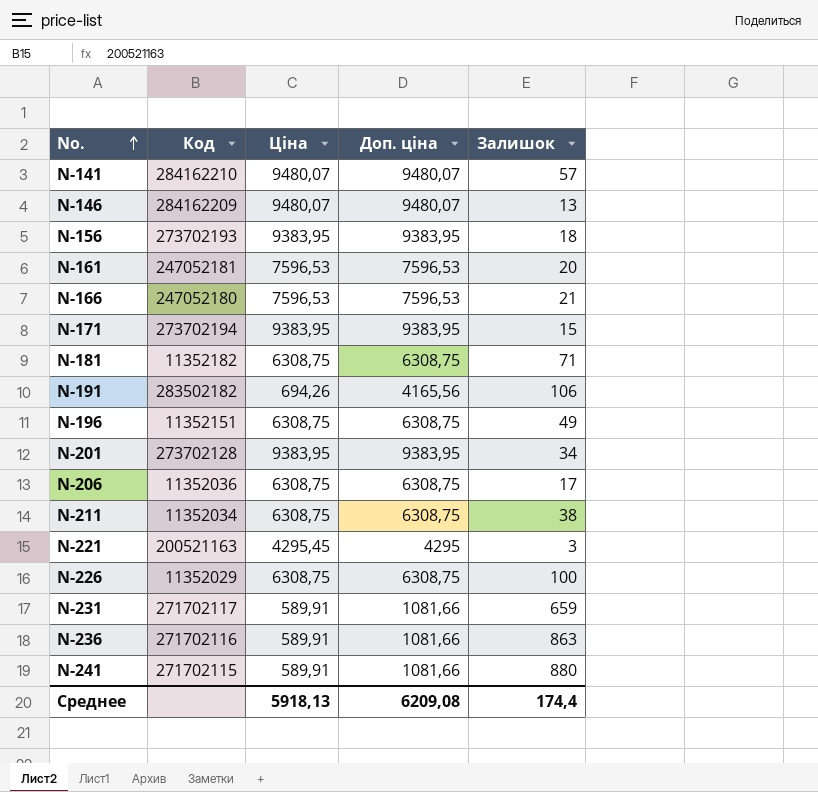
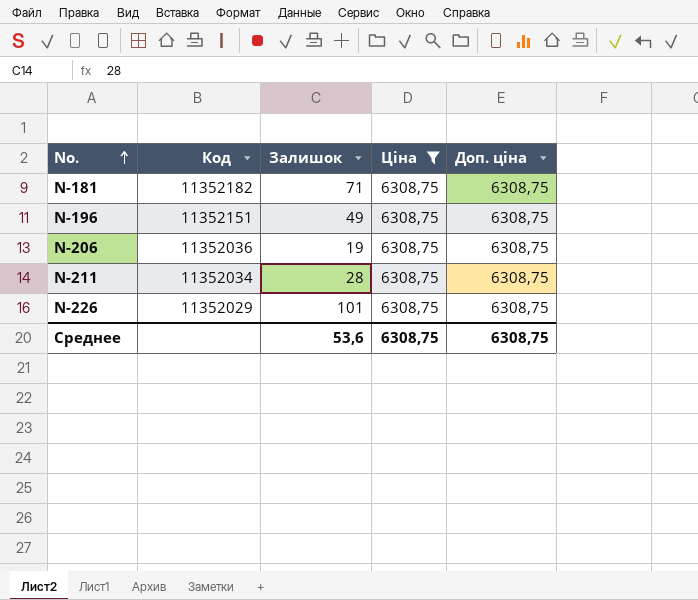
filter: none -> Ціна = 6308,75
column Залишок | position: 5 -> 3
N-206 | Залишок: 17 -> 19
N-211 | Залишок: 38 -> 28
N-226 | Залишок: 100 -> 101
Среднее | Залишок: 174,4 -> 53,6
Среднее | Ціна: 5918,13 -> 6308,75
Среднее | Доп. ціна: 6209,08 -> 6308,75

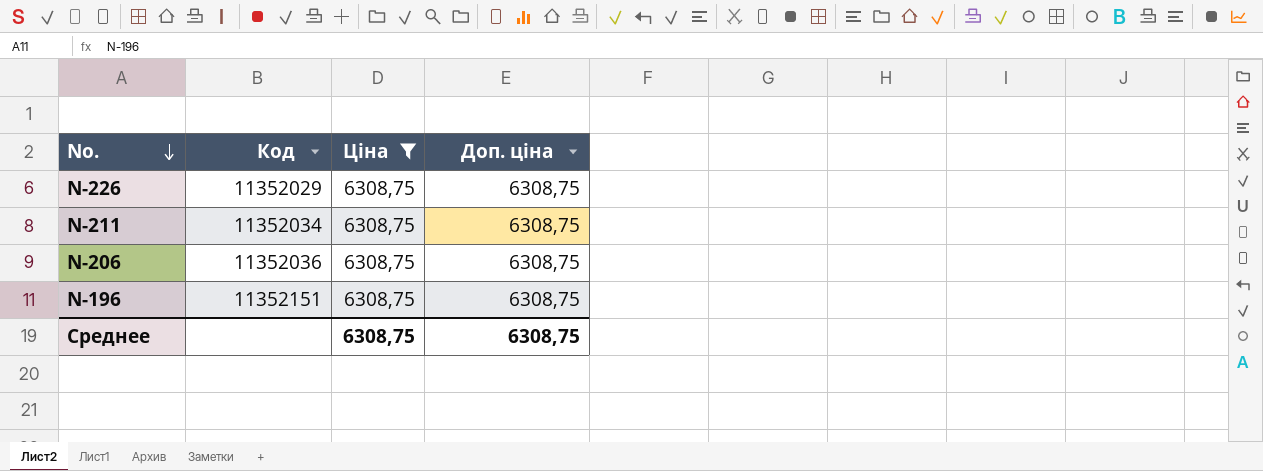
row order: No. ascending -> No. descending
column Залишок | position: 3 -> none
row N-181: 11352182 | 71 | 6308,75 | 6308,75 -> none

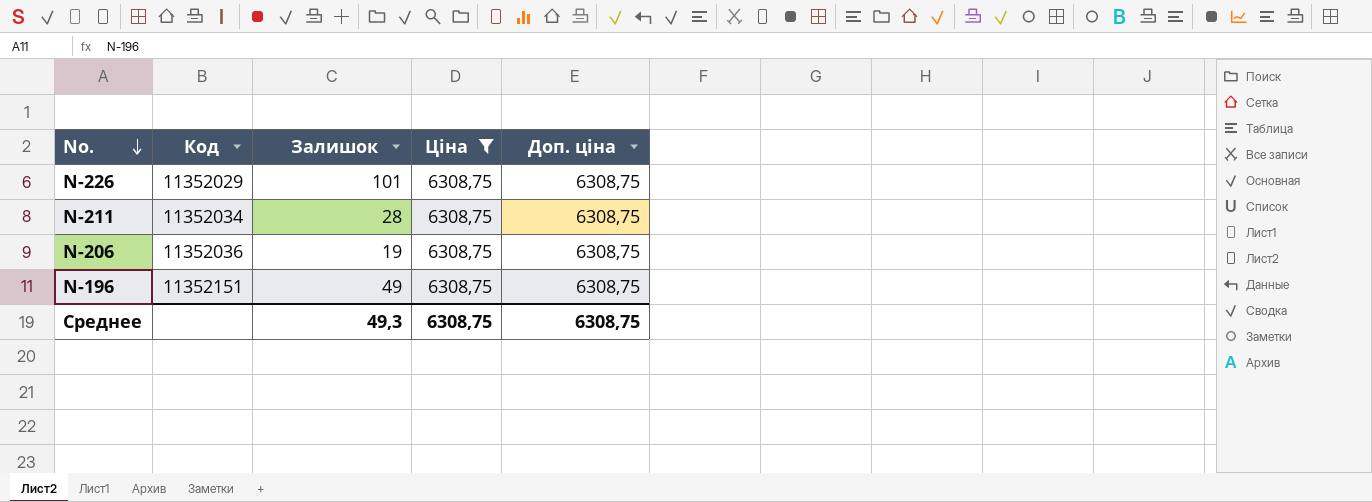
column Залишок | position: none -> 3

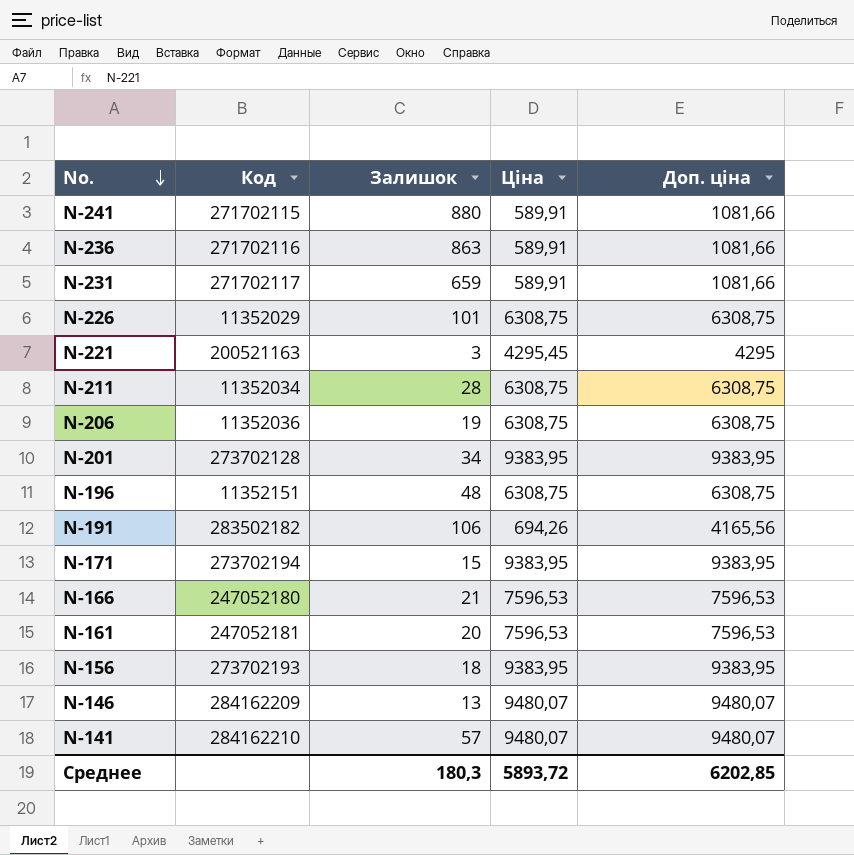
filter: Ціна = 6308,75 -> none
N-196 | Залишок: 49 -> 48
Среднее | Залишок: 49,3 -> 180,3
Среднее | Ціна: 6308,75 -> 5893,72
Среднее | Доп. ціна: 6308,75 -> 6202,85

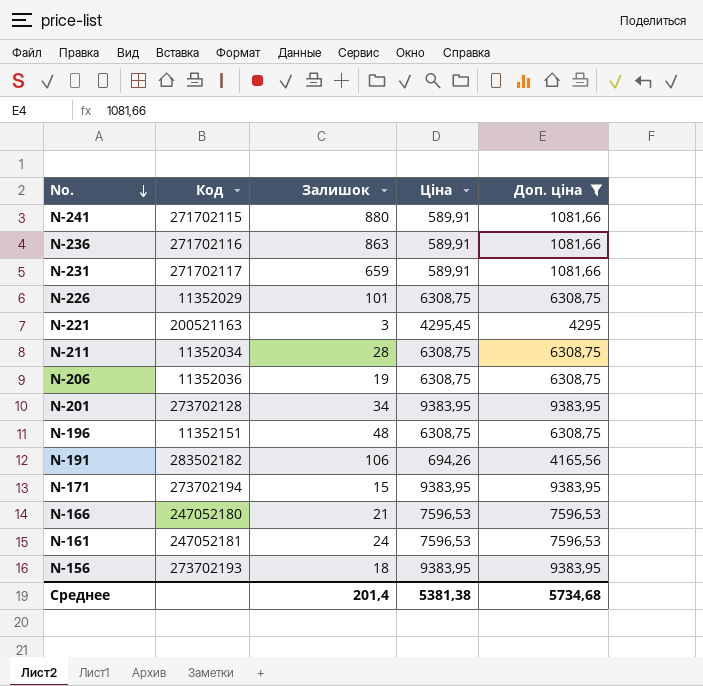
filter: none -> Доп. ціна != 9480,07
N-161 | Залишок: 20 -> 24
Среднее | Залишок: 180,3 -> 201,4
Среднее | Ціна: 5893,72 -> 5381,38
Среднее | Доп. ціна: 6202,85 -> 5734,68

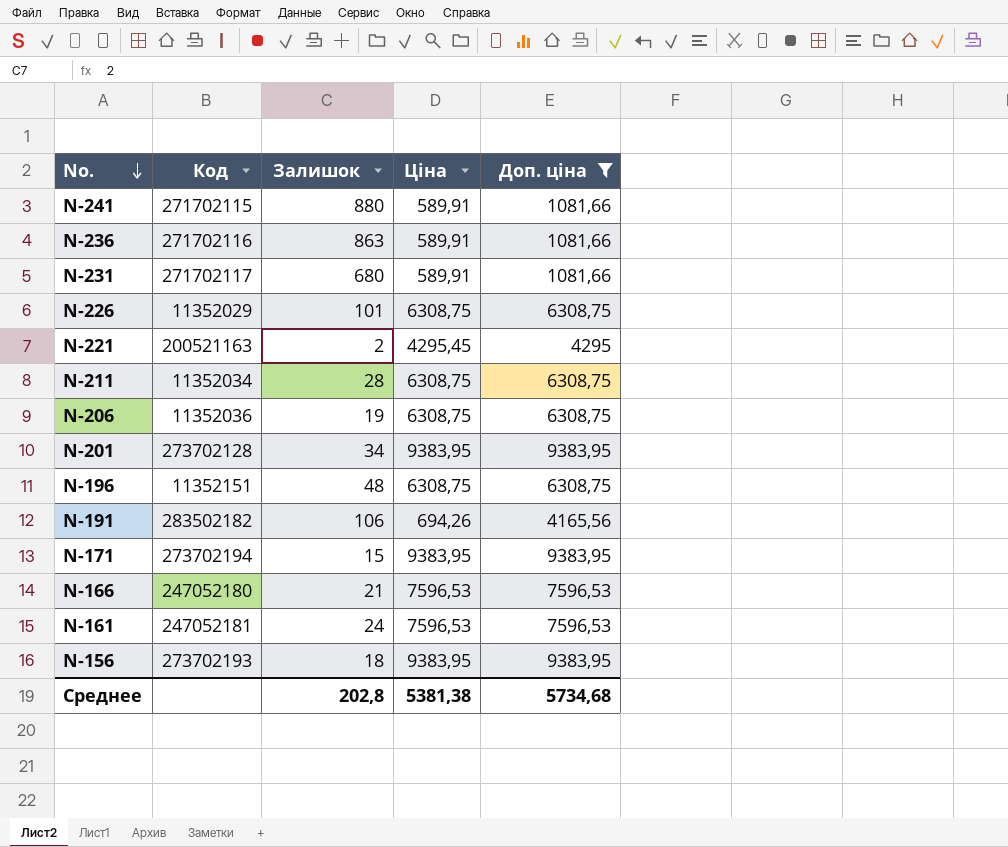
N-231 | Залишок: 659 -> 680
N-221 | Залишок: 3 -> 2
Среднее | Залишок: 201,4 -> 202,8

